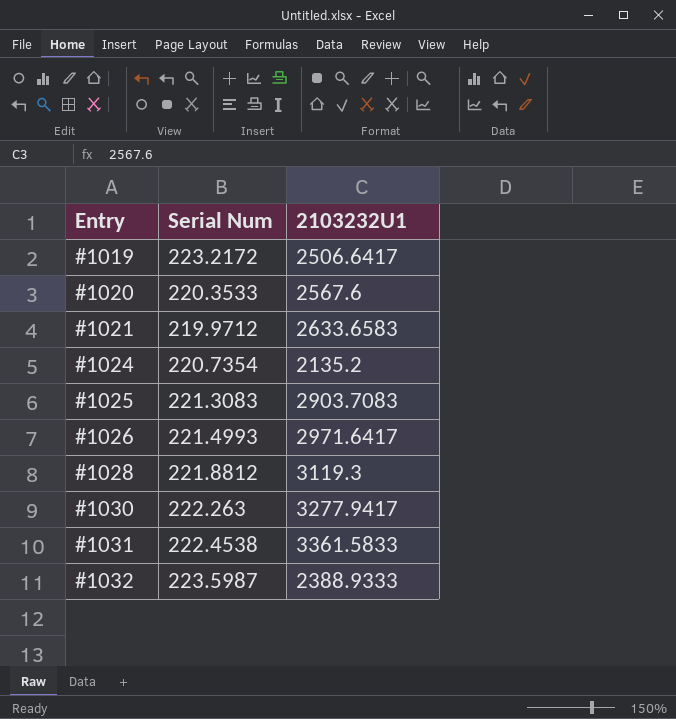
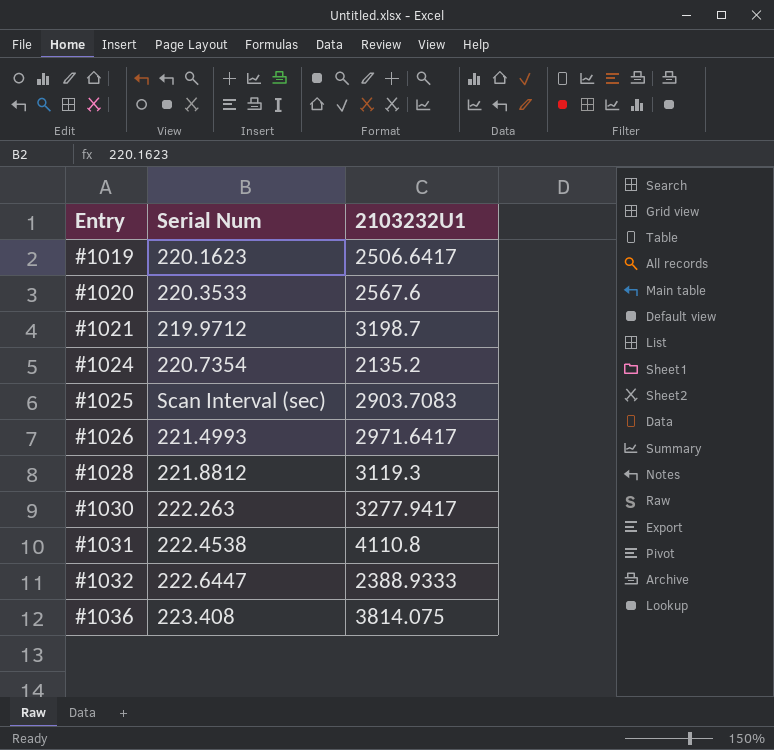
#1019 | Serial Num: 223.2172 -> 220.1623
#1021 | 2103232U1: 2633.6583 -> 3198.7
#1025 | Serial Num: 221.3083 -> Scan Interval (sec)
#1031 | 2103232U1: 3361.5833 -> 4110.8
#1032 | Serial Num: 223.5987 -> 222.6447
row #1036: none -> 223.408 | 3814.075

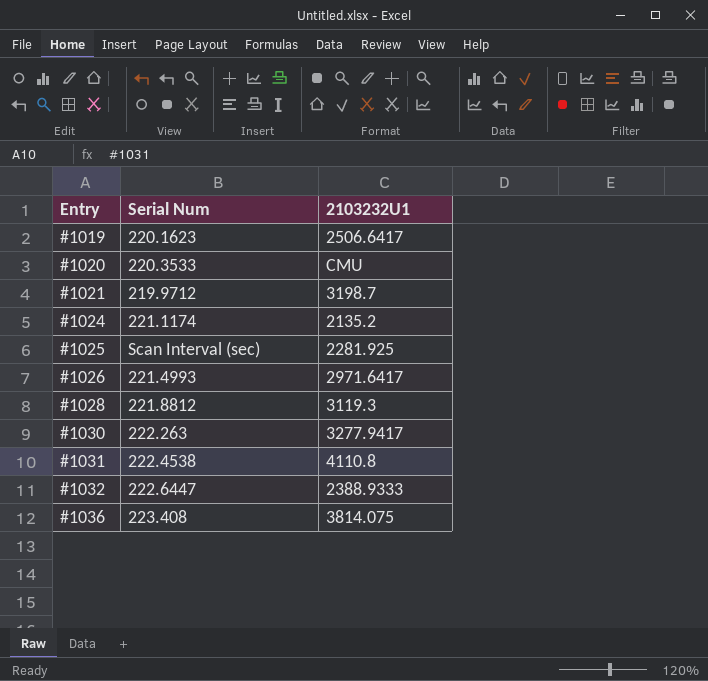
#1020 | 2103232U1: 2567.6 -> CMU
#1024 | Serial Num: 220.7354 -> 221.1174
#1025 | 2103232U1: 2903.7083 -> 2281.925

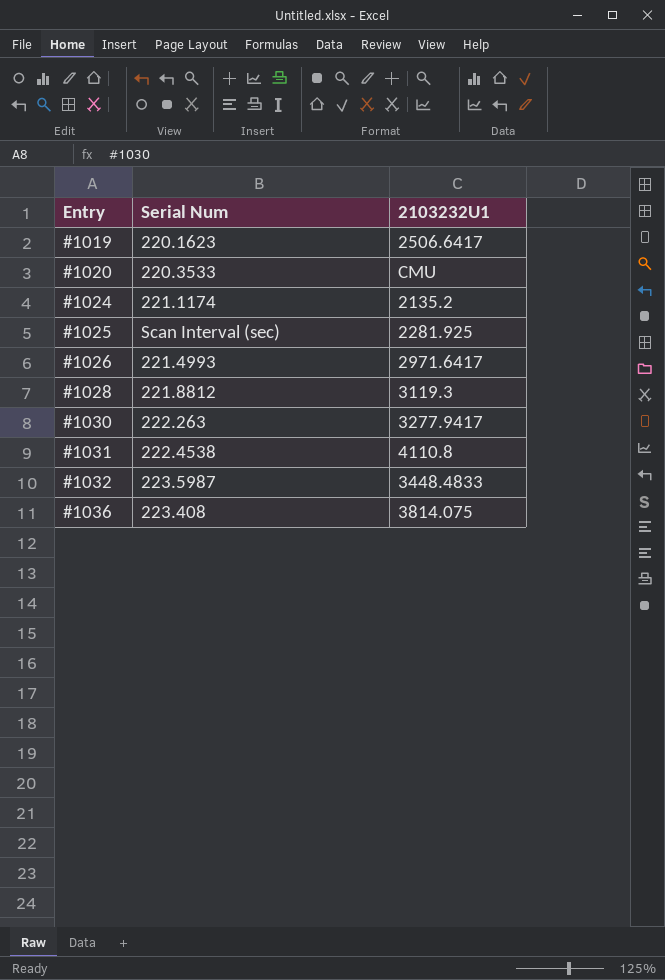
row #1021: 219.9712 | 3198.7 -> none
#1032 | Serial Num: 222.6447 -> 223.5987
#1032 | 2103232U1: 2388.9333 -> 3448.4833

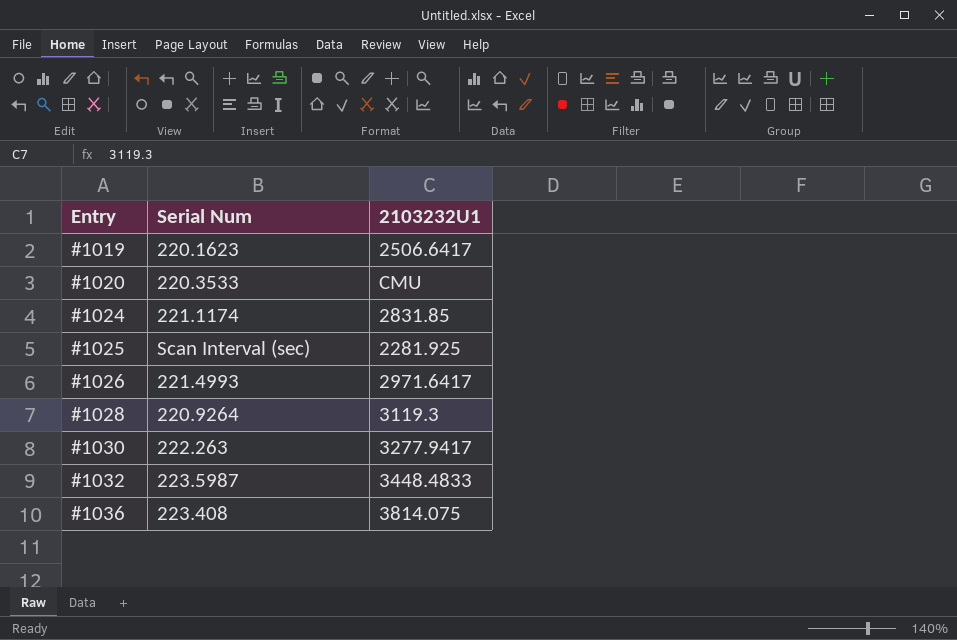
row #1031: 222.4538 | 4110.8 -> none
#1024 | 2103232U1: 2135.2 -> 2831.85
#1028 | Serial Num: 221.8812 -> 220.9264

